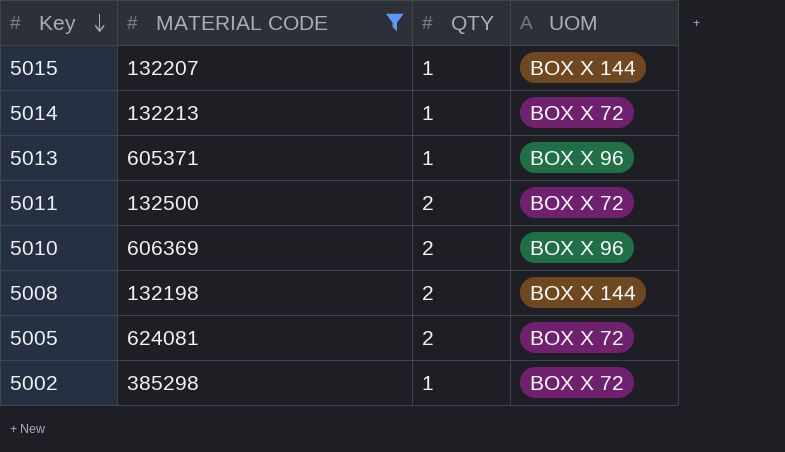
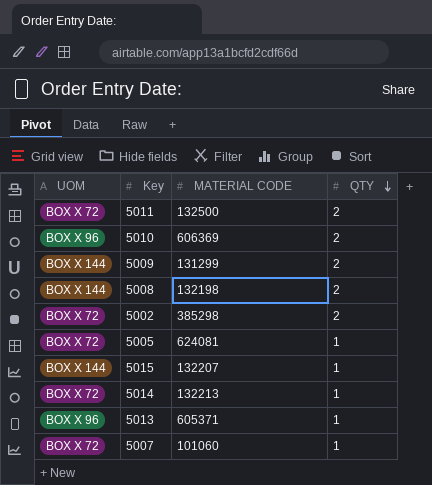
filter: MATERIAL CODE >= 132198 -> none
row order: Key descending -> QTY descending
column UOM | position: 4 -> 1
5002 | QTY: 1 -> 2
5005 | QTY: 2 -> 1

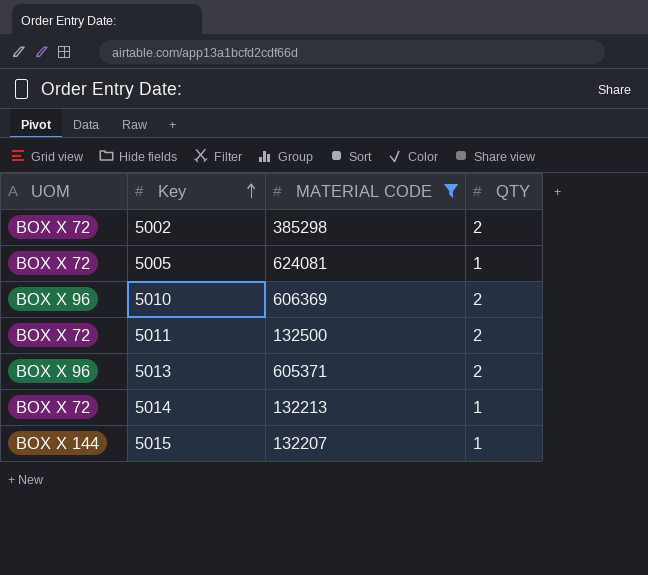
filter: none -> MATERIAL CODE >= 132207
row order: QTY descending -> Key ascending
5013 | QTY: 1 -> 2

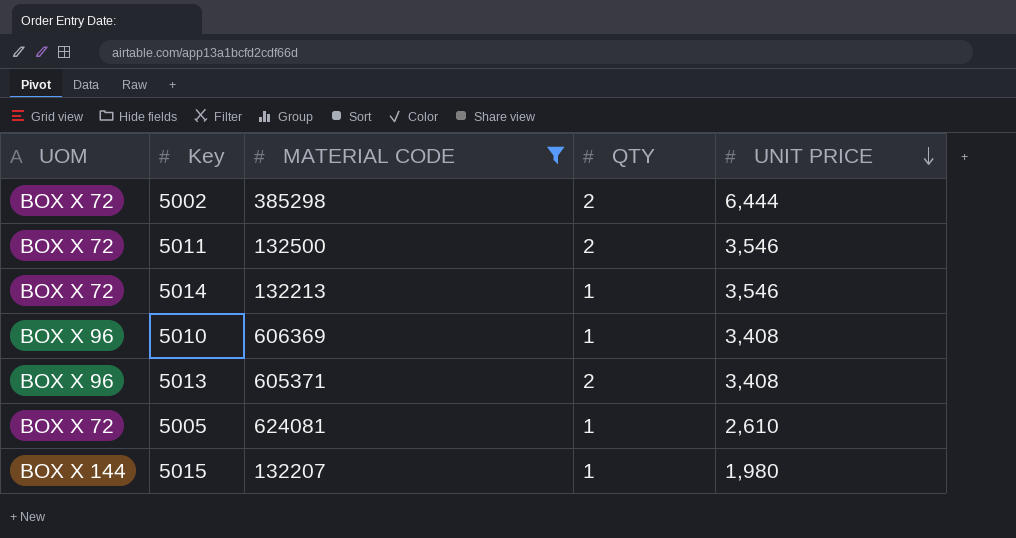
row order: Key ascending -> UNIT PRICE descending
column UNIT PRICE | position: none -> 5
5010 | QTY: 2 -> 1

